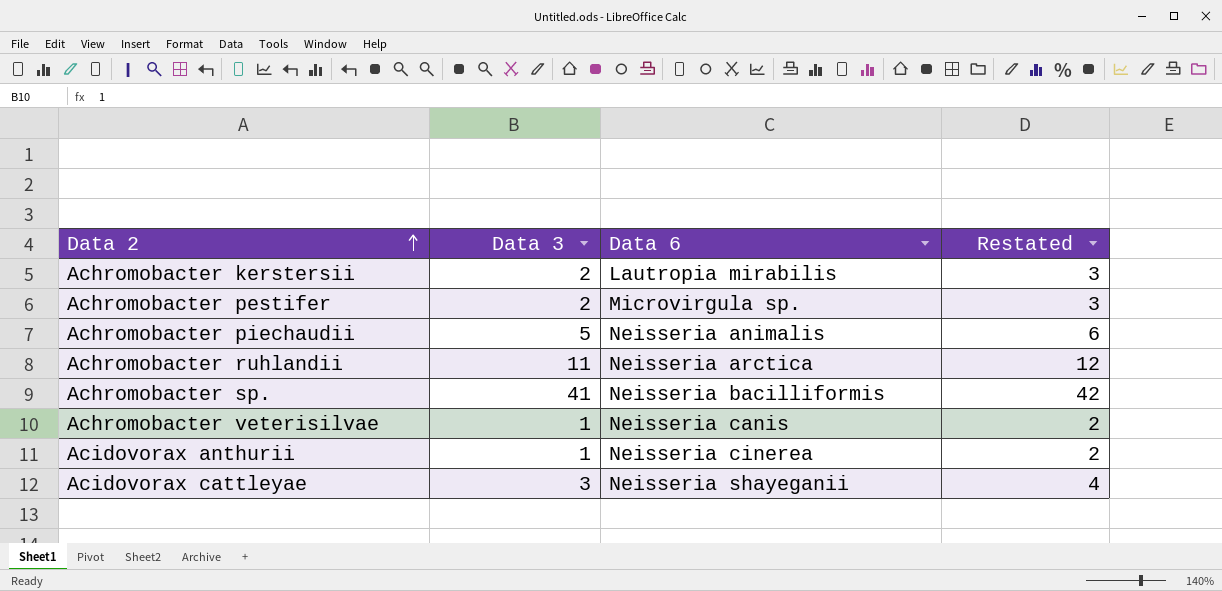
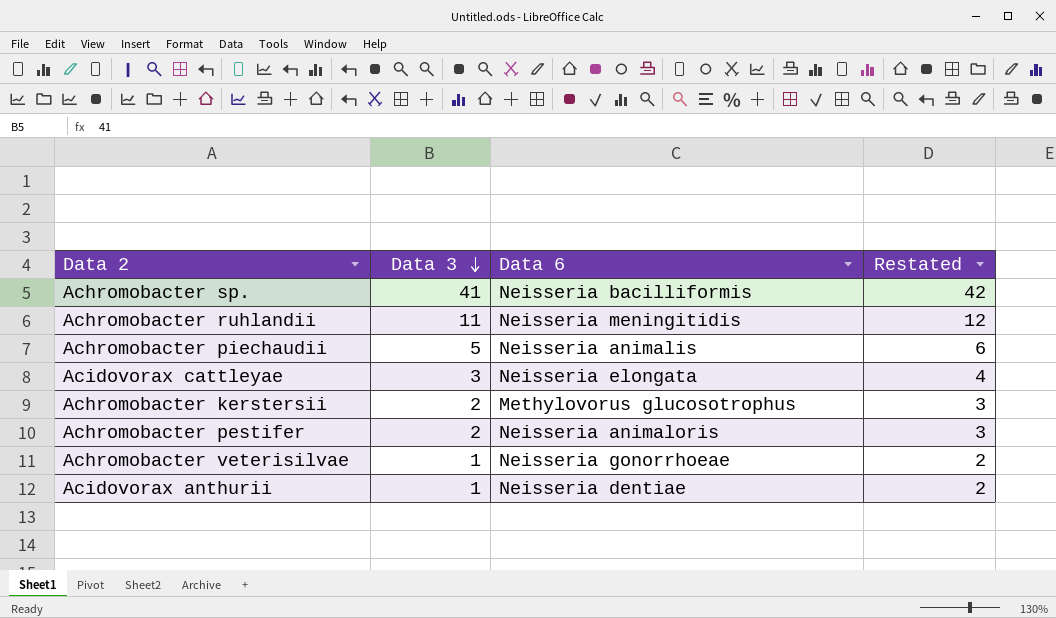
row order: Data 2 ascending -> Data 3 descending
Achromobacter ruhlandii | Data 6: Neisseria arctica -> Neisseria meningitidis
Acidovorax cattleyae | Data 6: Neisseria shayeganii -> Neisseria elongata
Achromobacter kerstersii | Data 6: Lautropia mirabilis -> Methylovorus glucosotrophus
Achromobacter pestifer | Data 6: Microvirgula sp. -> Neisseria animaloris
Achromobacter veterisilvae | Data 6: Neisseria canis -> Neisseria gonorrhoeae
Acidovorax anthurii | Data 6: Neisseria cinerea -> Neisseria dentiae

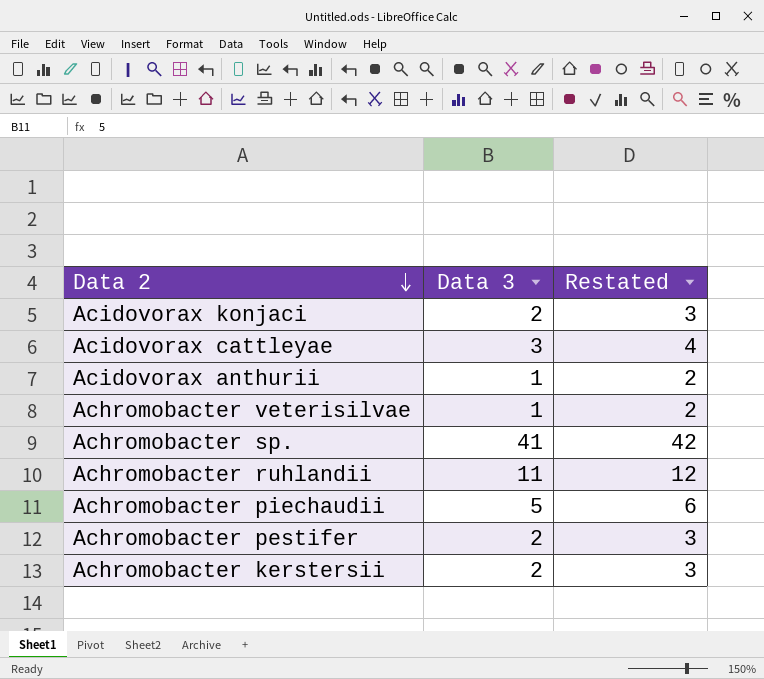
row order: Data 3 descending -> Data 2 descending
column Data 6 | position: 3 -> none
row Acidovorax konjaci: none -> 2 | 3

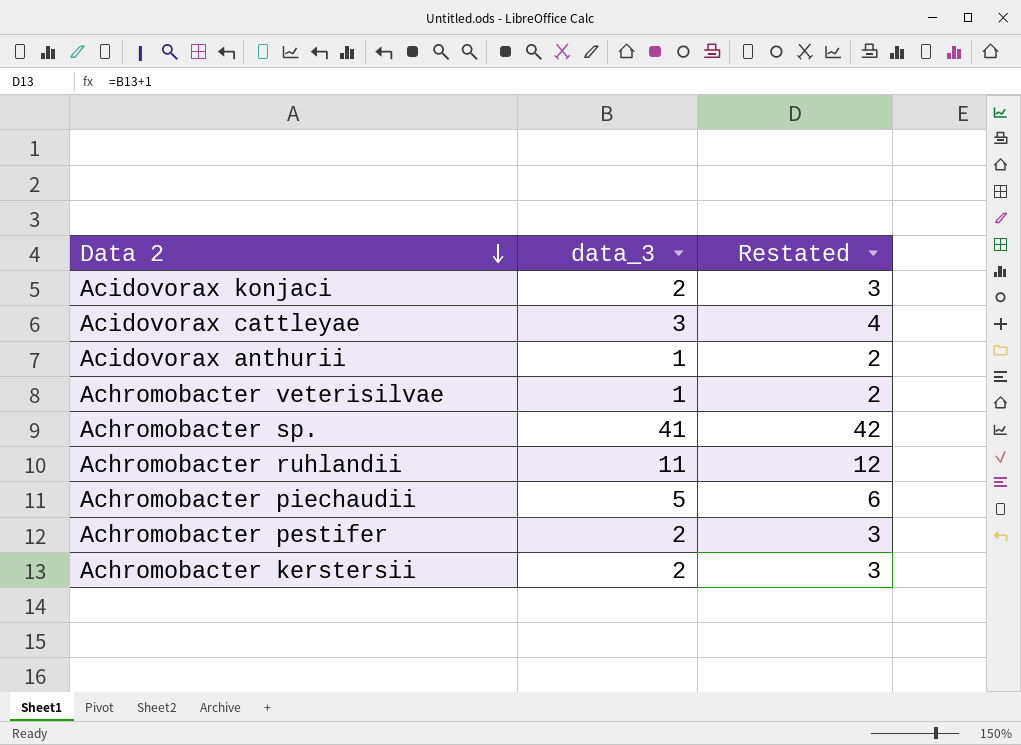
column name: Data 3 -> data_3

